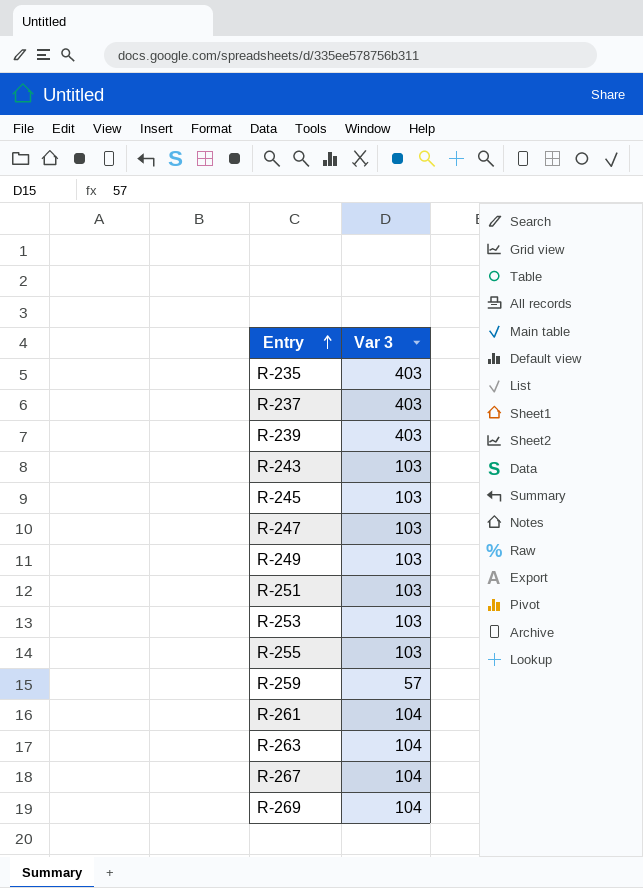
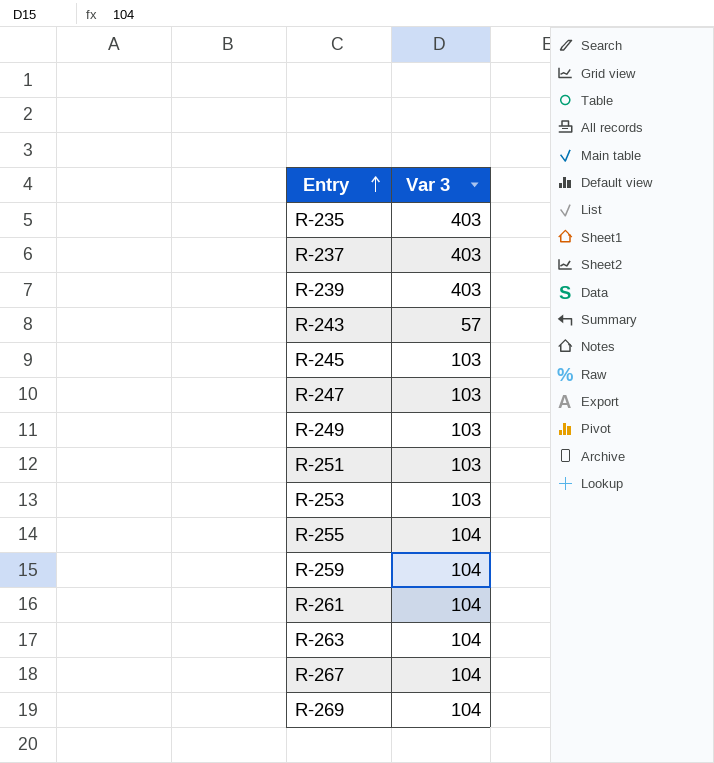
R-243 | Var 3: 103 -> 57
R-255 | Var 3: 103 -> 104
R-259 | Var 3: 57 -> 104

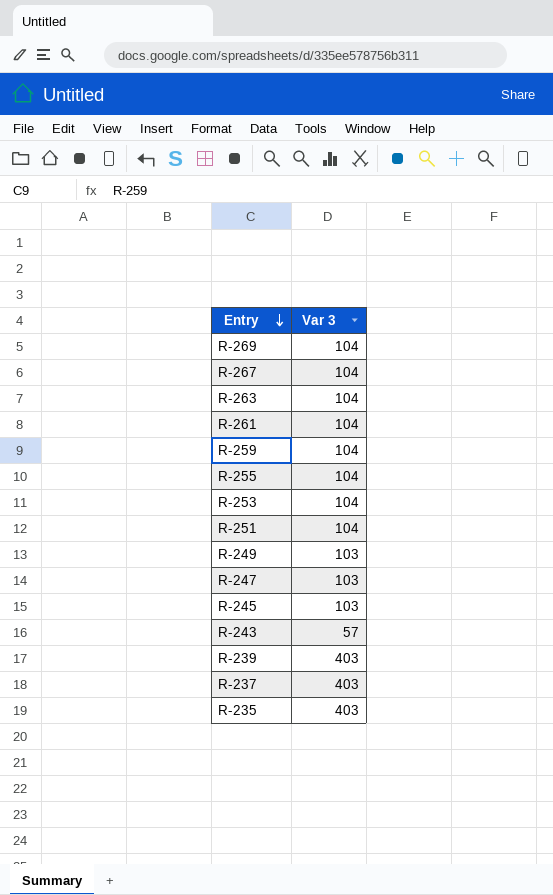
row order: Entry ascending -> Entry descending
R-253 | Var 3: 103 -> 104
R-251 | Var 3: 103 -> 104

